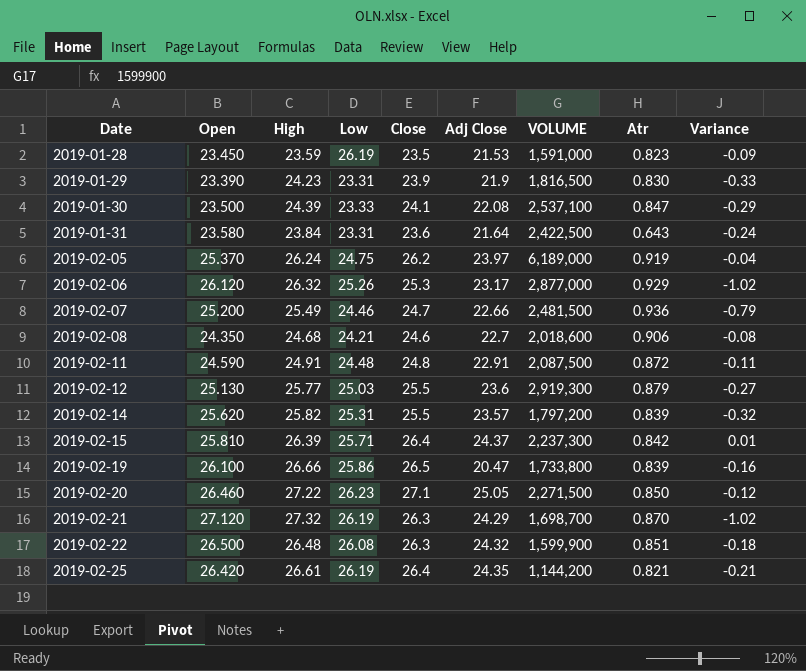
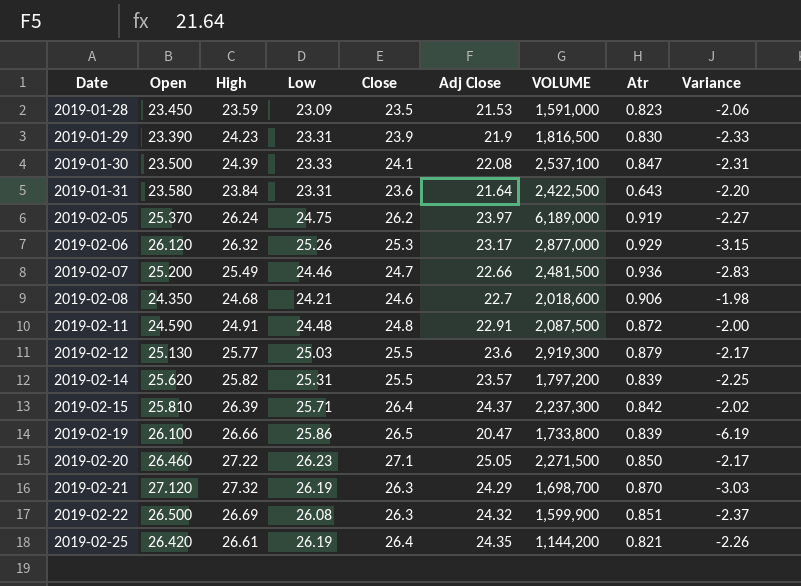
column Variance | formula: [Close] - [High] -> [Adj Close] - [High]
2019-01-28 | Low: 26.19 -> 23.09
2019-02-22 | High: 26.48 -> 26.69

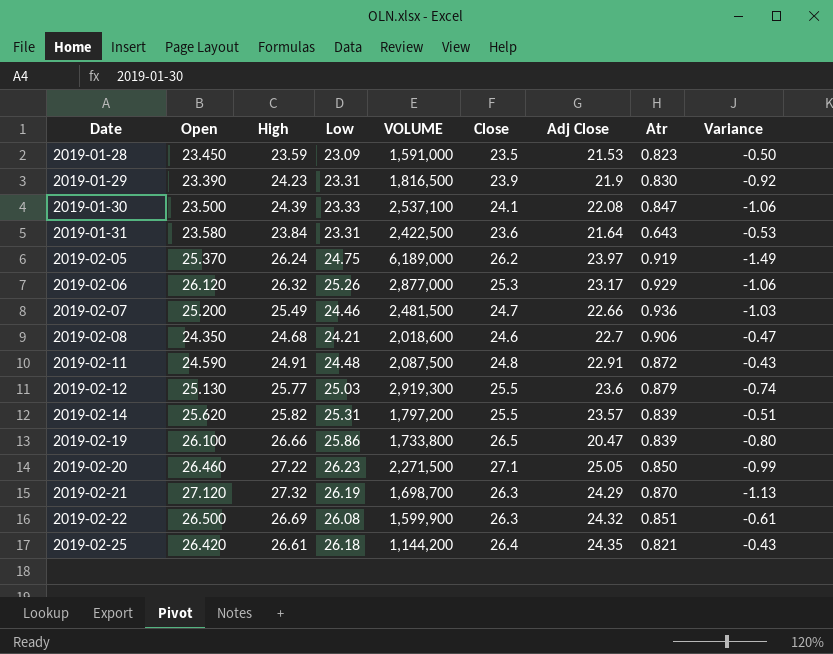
column VOLUME | position: 7 -> 5
column Variance | formula: [Adj Close] - [High] -> [Low] - [High]
row 2019-02-15: 25.810 | 26.39 | 25.71 | 26.4 | 24.37 | 2,237,300 | 0.842 | -2.02 -> none
2019-02-25 | Low: 26.19 -> 26.18

